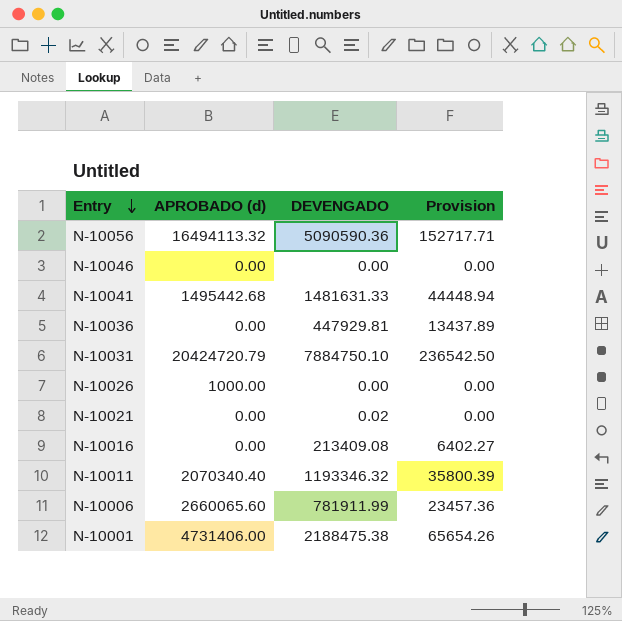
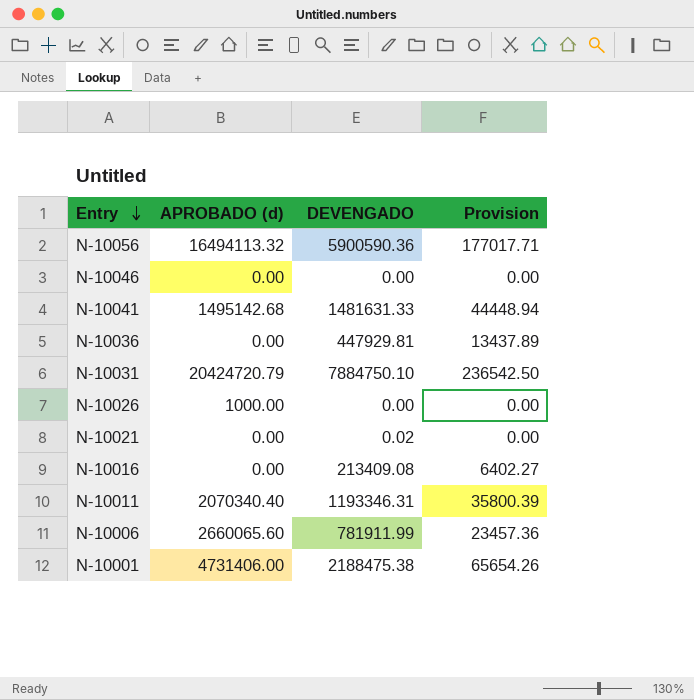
N-10056 | DEVENGADO: 5090590.36 -> 5900590.36
N-10056 | Provision: 152717.71 -> 177017.71
N-10041 | APROBADO (d): 1495442.68 -> 1495142.68
N-10011 | DEVENGADO: 1193346.32 -> 1193346.31

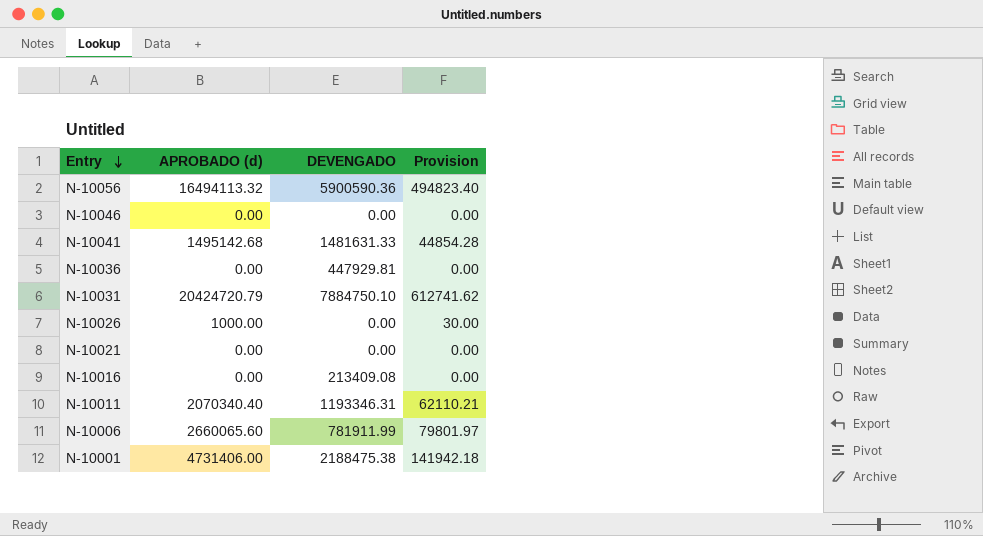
column Provision | formula: [DEVENGADO] * 0.03 -> [APROBADO (d)] * 0.03
N-10021 | DEVENGADO: 0.02 -> 0.00

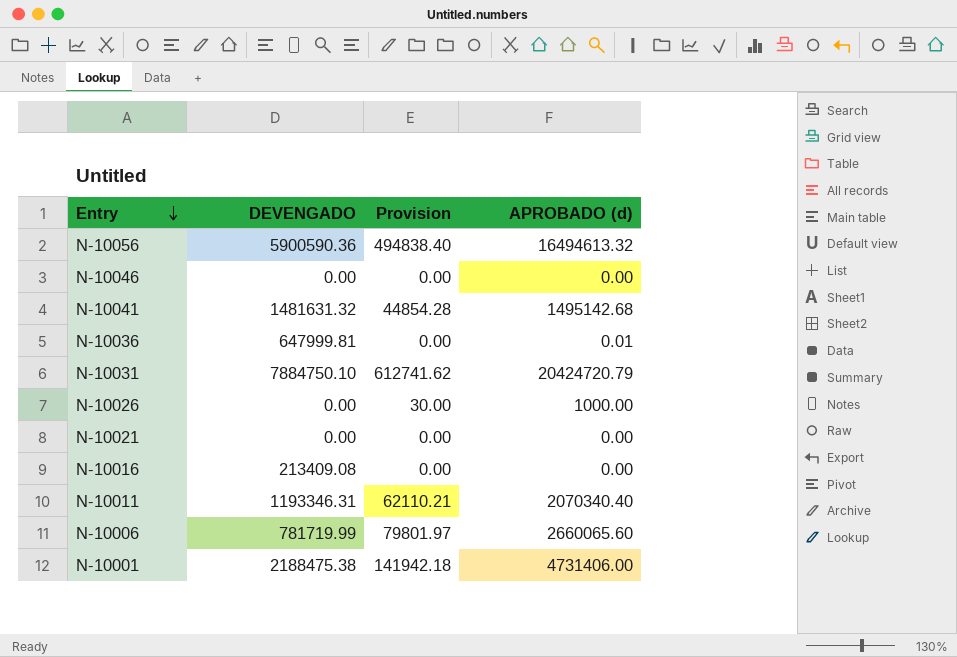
column APROBADO (d) | position: 2 -> 4
N-10056 | Provision: 494823.40 -> 494838.40
N-10056 | APROBADO (d): 16494113.32 -> 16494613.32
N-10041 | DEVENGADO: 1481631.33 -> 1481631.32
N-10036 | DEVENGADO: 447929.81 -> 647999.81
N-10036 | APROBADO (d): 0.00 -> 0.01
N-10006 | DEVENGADO: 781911.99 -> 781719.99

